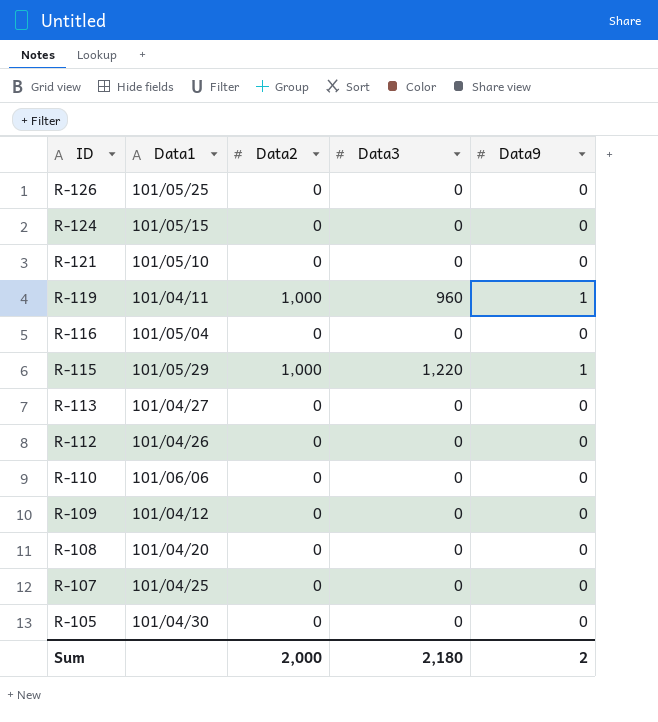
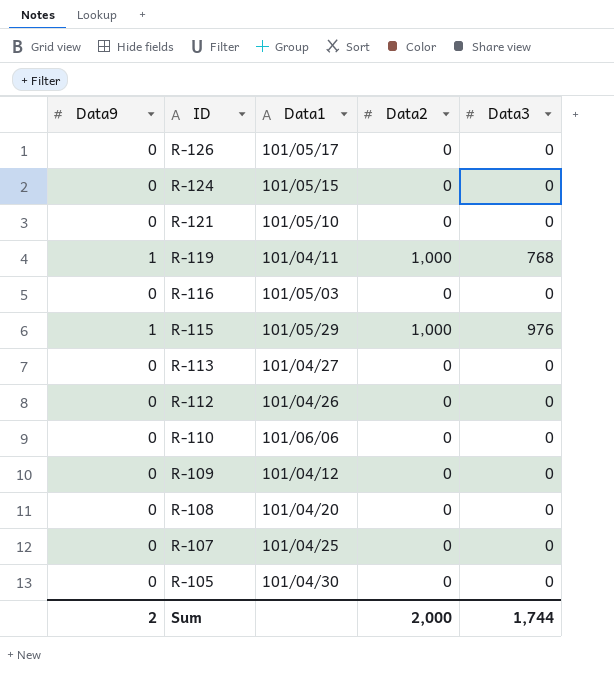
column Data9 | position: 5 -> 1
R-126 | Data1: 101/05/25 -> 101/05/17
R-119 | Data3: 960 -> 768
R-116 | Data1: 101/05/04 -> 101/05/03
R-115 | Data3: 1,220 -> 976
Sum | Data3: 2,180 -> 1,744

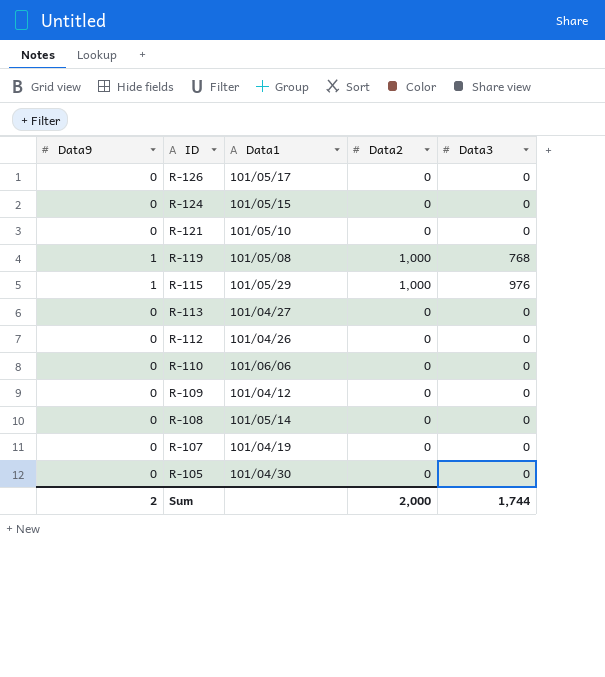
row R-116: 0 | 101/05/03 | 0 | 0 -> none
R-119 | Data1: 101/04/11 -> 101/05/08
R-108 | Data1: 101/04/20 -> 101/05/14
R-107 | Data1: 101/04/25 -> 101/04/19

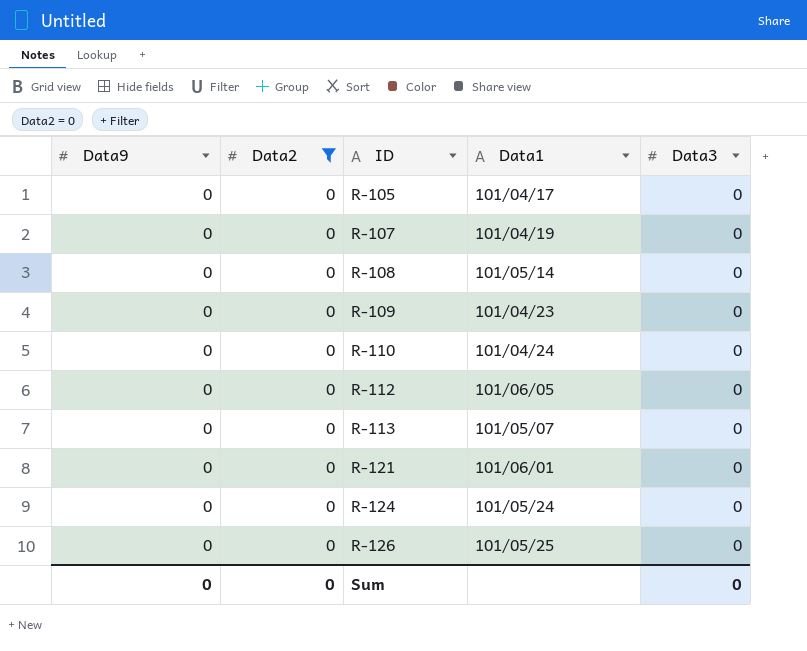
filter: none -> Data2 = 0
row order: ID descending -> ID ascending
column Data2 | position: 4 -> 2
R-105 | Data1: 101/04/30 -> 101/04/17
R-109 | Data1: 101/04/12 -> 101/04/23
R-110 | Data1: 101/06/06 -> 101/04/24
R-112 | Data1: 101/04/26 -> 101/06/05
R-113 | Data1: 101/04/27 -> 101/05/07
R-121 | Data1: 101/05/10 -> 101/06/01
R-124 | Data1: 101/05/15 -> 101/05/24
R-126 | Data1: 101/05/17 -> 101/05/25
Sum | Data9: 2 -> 0
Sum | Data2: 2,000 -> 0
Sum | Data3: 1,744 -> 0

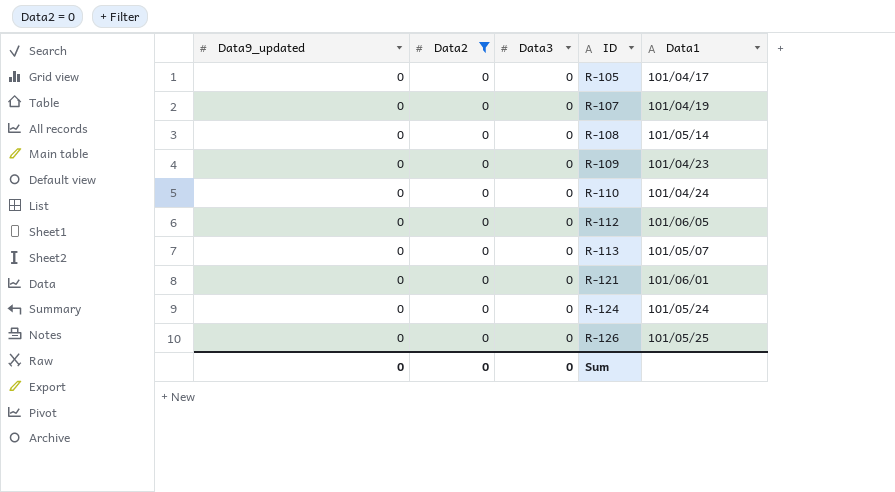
column name: Data9 -> Data9_updated
column Data3 | position: 5 -> 3

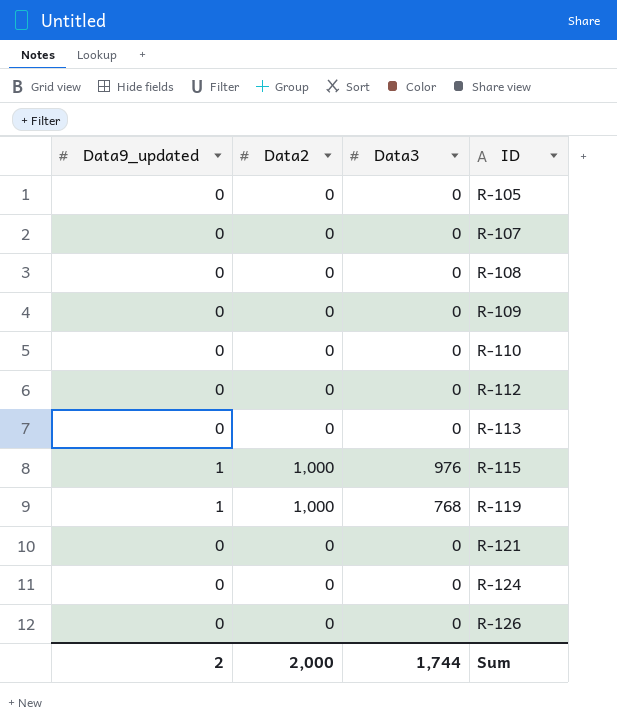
filter: Data2 = 0 -> none
column Data1 | position: 5 -> none
Sum | Data9_updated: 0 -> 2
Sum | Data2: 0 -> 2,000
Sum | Data3: 0 -> 1,744

